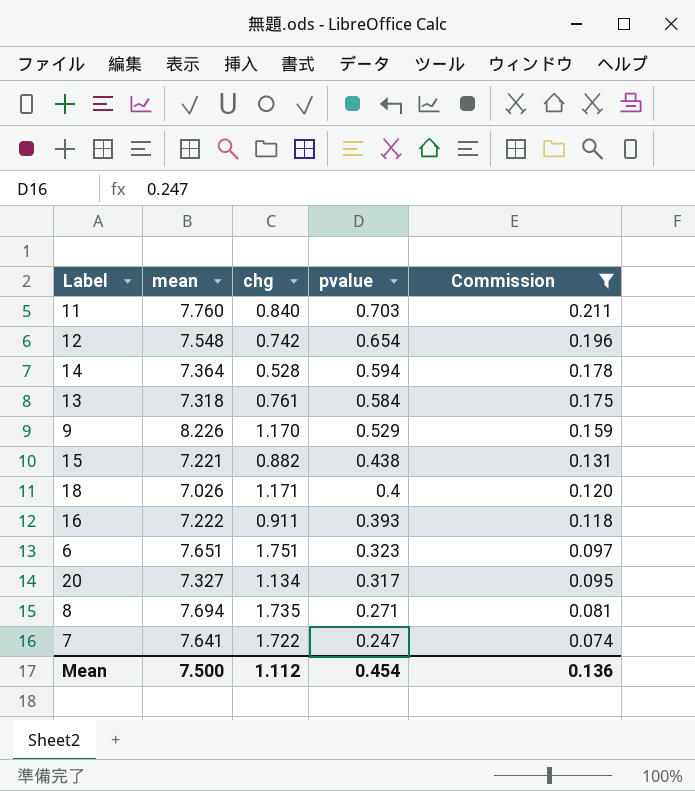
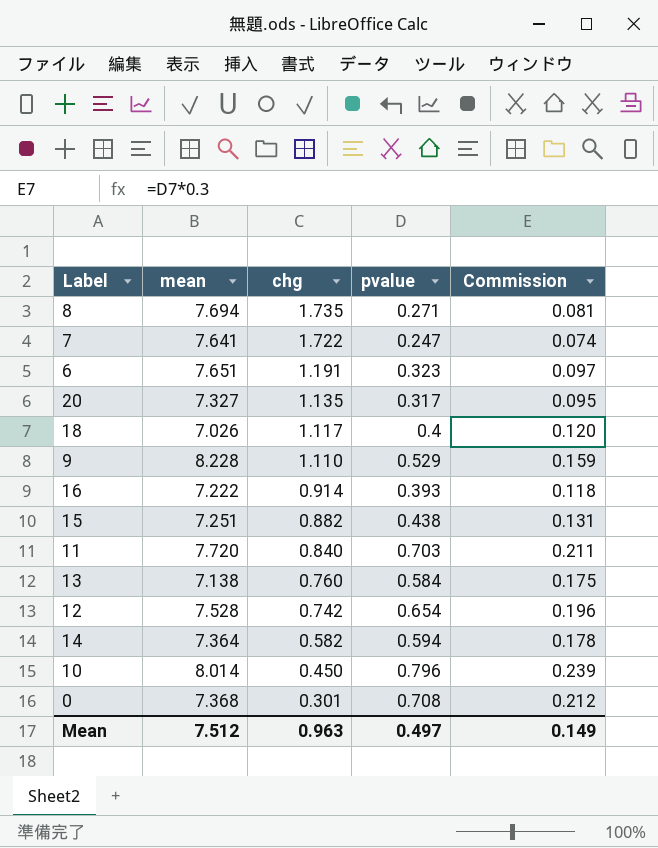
filter: Commission <= 0.211 -> none
row order: pvalue descending -> chg descending
6 | chg: 1.751 -> 1.191
20 | chg: 1.134 -> 1.135
18 | chg: 1.171 -> 1.117
9 | mean: 8.226 -> 8.228
9 | chg: 1.170 -> 1.110
16 | chg: 0.911 -> 0.914
15 | mean: 7.221 -> 7.251
11 | mean: 7.760 -> 7.720
13 | mean: 7.318 -> 7.138
13 | chg: 0.761 -> 0.760
12 | mean: 7.548 -> 7.528
14 | chg: 0.528 -> 0.582
Mean | mean: 7.500 -> 7.512
Mean | chg: 1.112 -> 0.963
Mean | pvalue: 0.454 -> 0.497
Mean | Commission: 0.136 -> 0.149

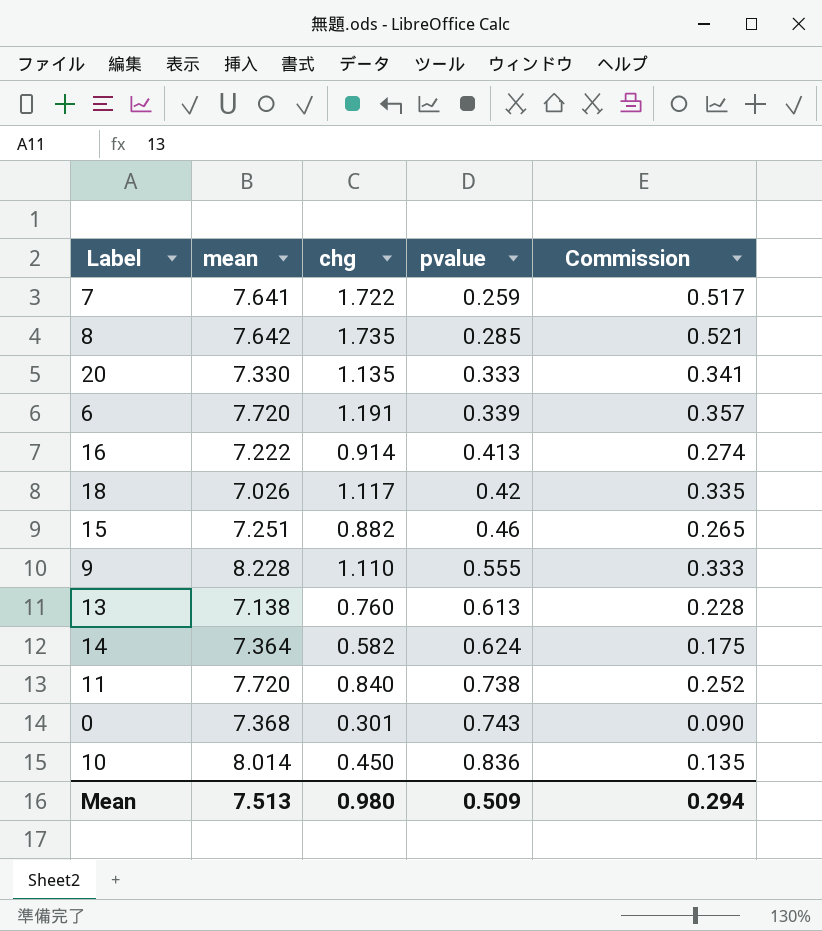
row order: chg descending -> pvalue ascending
column Commission | formula: [pvalue] * 0.3 -> [chg] * 0.3
row 12: 7.528 | 0.742 | 0.654 | 0.196 -> none
7 | pvalue: 0.247 -> 0.259
8 | mean: 7.694 -> 7.642
8 | pvalue: 0.271 -> 0.285
20 | mean: 7.327 -> 7.330
20 | pvalue: 0.317 -> 0.333
6 | mean: 7.651 -> 7.720
6 | pvalue: 0.323 -> 0.339
16 | pvalue: 0.393 -> 0.413
18 | pvalue: 0.4 -> 0.42
15 | pvalue: 0.438 -> 0.46
9 | pvalue: 0.529 -> 0.555
13 | pvalue: 0.584 -> 0.613
14 | pvalue: 0.594 -> 0.624
11 | pvalue: 0.703 -> 0.738
0 | pvalue: 0.708 -> 0.743
10 | pvalue: 0.796 -> 0.836
Mean | mean: 7.512 -> 7.513
Mean | chg: 0.963 -> 0.980
Mean | pvalue: 0.497 -> 0.509
Mean | Commission: 0.149 -> 0.294

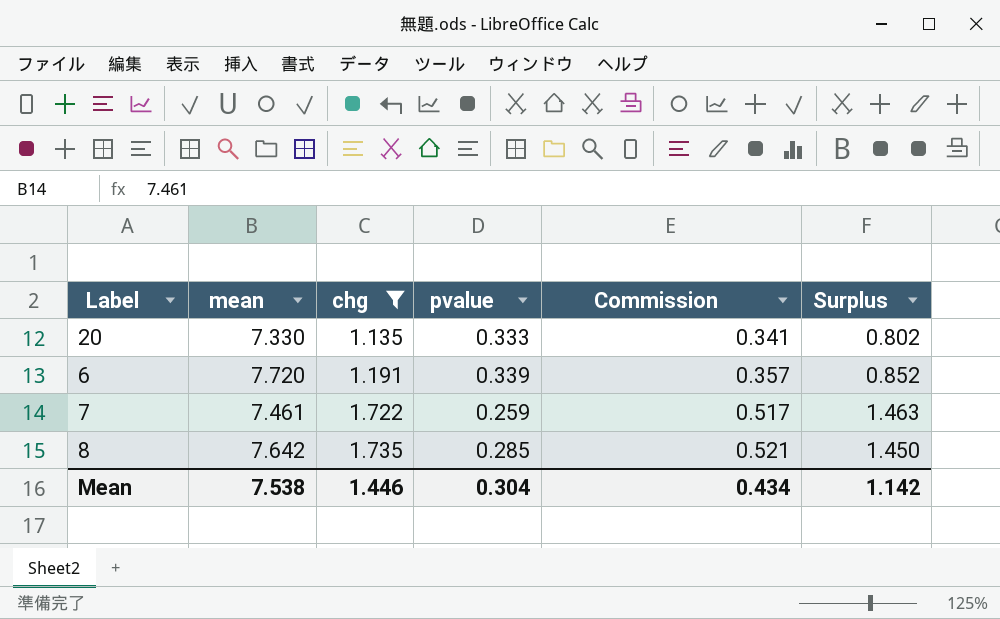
filter: none -> chg >= 1.135
row order: pvalue ascending -> chg ascending
column Surplus | formula: none -> [chg] - [pvalue]
7 | mean: 7.641 -> 7.461
Mean | mean: 7.513 -> 7.538
Mean | chg: 0.980 -> 1.446
Mean | pvalue: 0.509 -> 0.304
Mean | Commission: 0.294 -> 0.434

